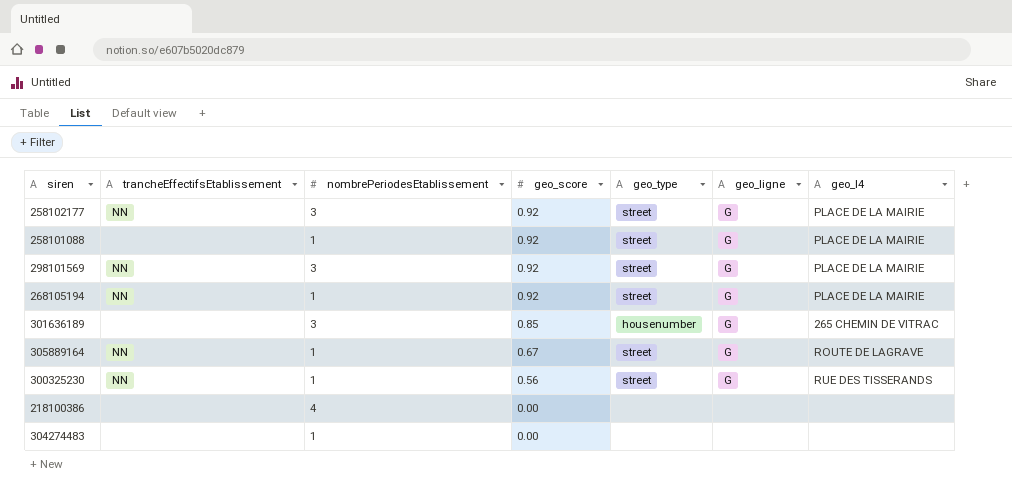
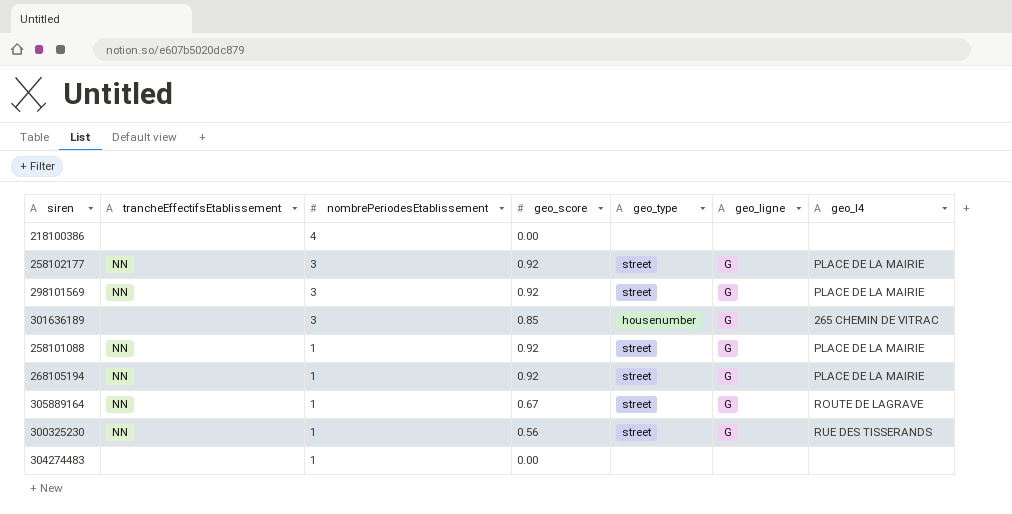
row order: geo_score descending -> nombrePeriodesEtablissement descending
258101088 | trancheEffectifsEtablissement: none -> NN

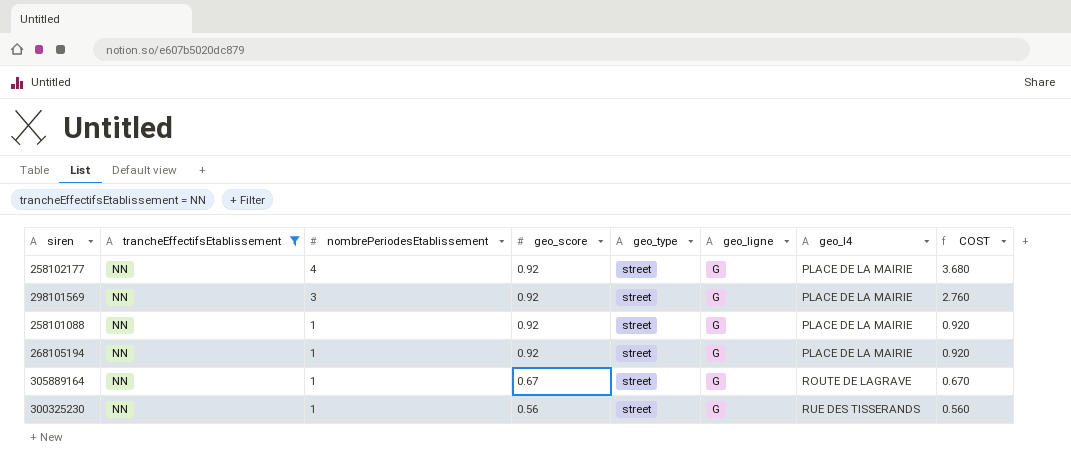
filter: none -> trancheEffectifsEtablissement = NN
column COST | formula: none -> [nombrePeriodesEtablissement] * [geo_score]
258102177 | nombrePeriodesEtablissement: 3 -> 4

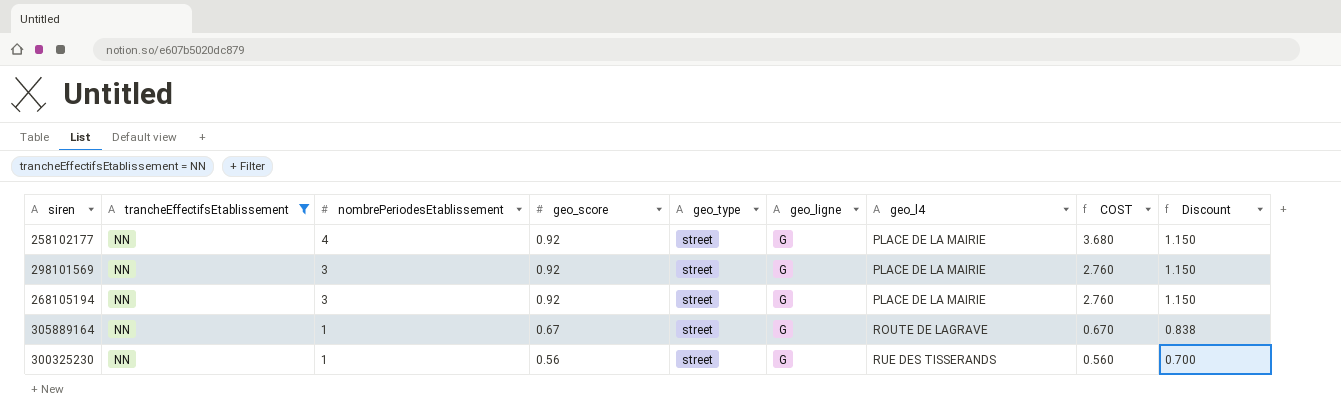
column Discount | formula: none -> [geo_score] * 1.25
row 258101088: NN | 1 | 0.92 | street | G | PLACE DE LA MAIRIE | 0.920 -> none
268105194 | nombrePeriodesEtablissement: 1 -> 3
268105194 | COST: 0.920 -> 2.760

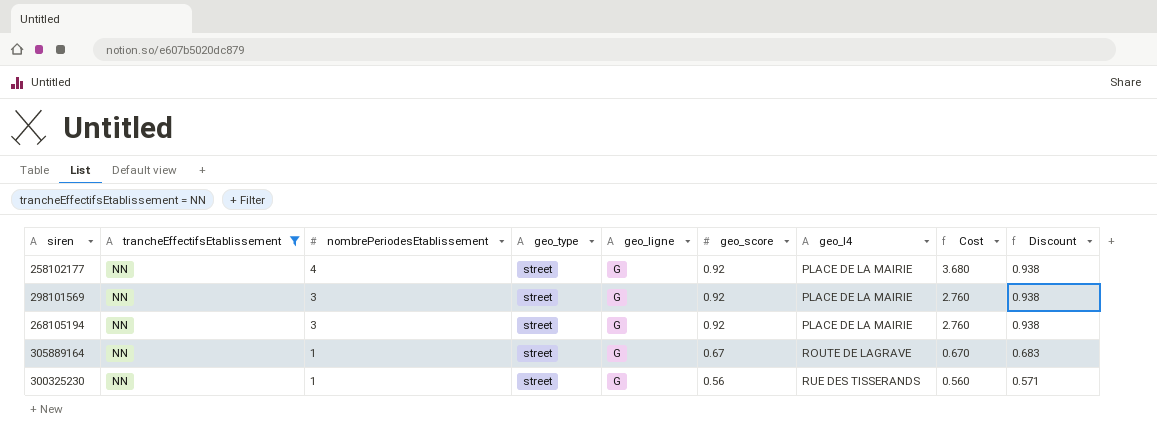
column geo_score | position: 4 -> 6
column name: COST -> Cost
column Discount | formula: [geo_score] * 1.25 -> [geo_score] * 1.02

